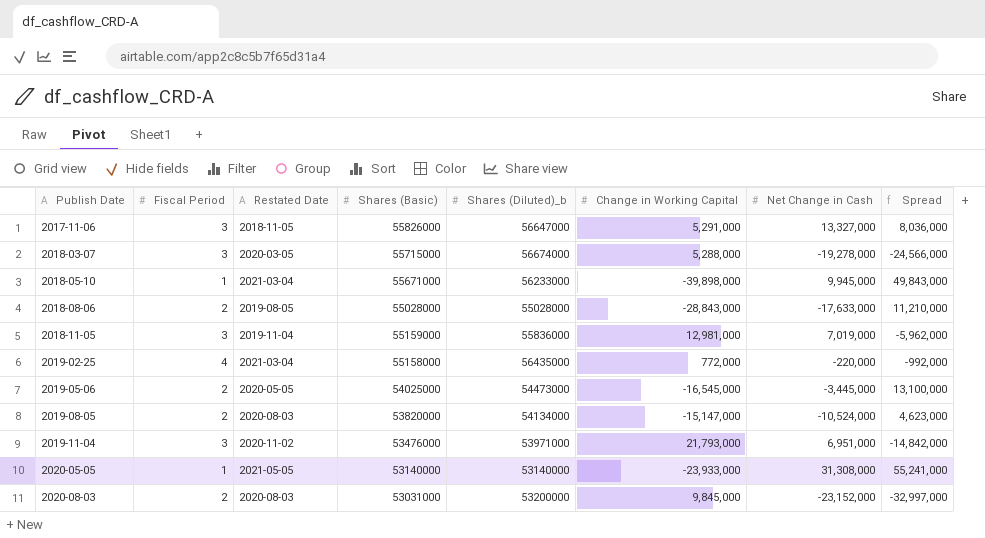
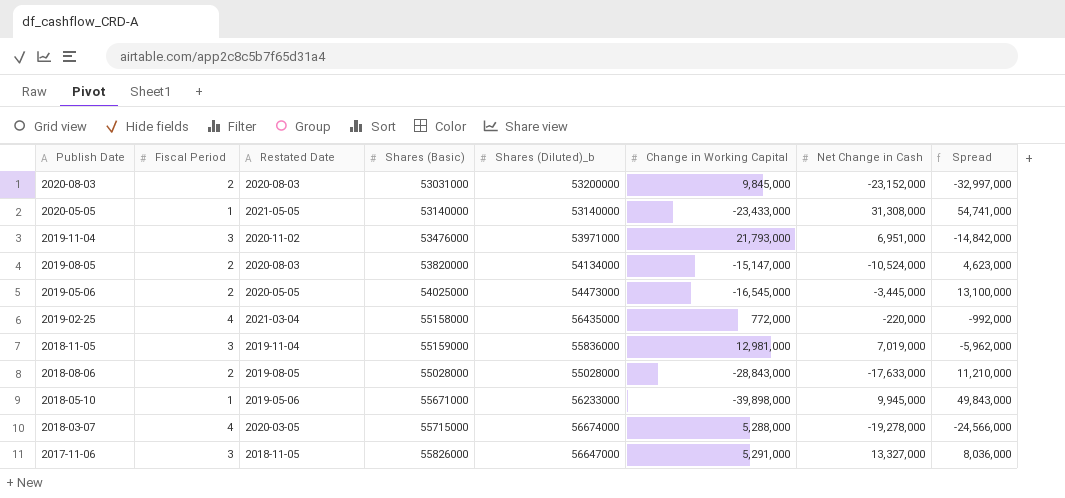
row order: Publish Date ascending -> Publish Date descending
2020-05-05 | Change in Working Capital: -23,933,000 -> -23,433,000
2020-05-05 | Spread: 55,241,000 -> 54,741,000
2018-05-10 | Restated Date: 2021-03-04 -> 2019-05-06
2018-03-07 | Fiscal Period: 3 -> 4

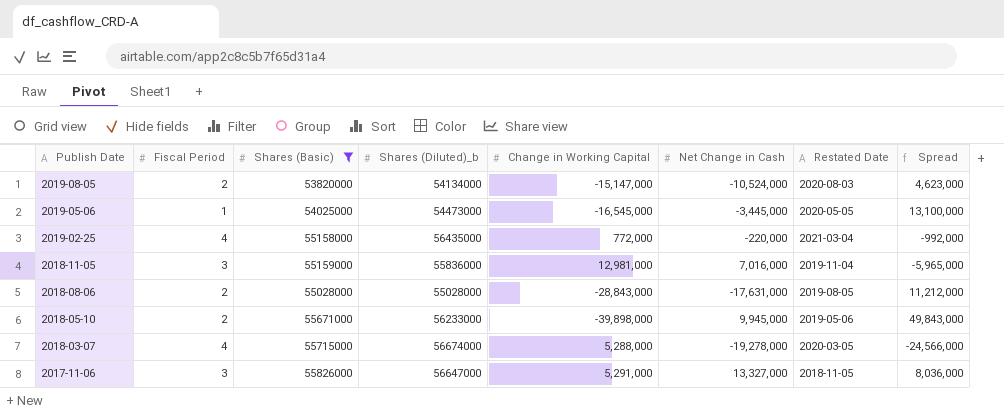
filter: none -> Shares (Basic) >= 53820000
column Restated Date | position: 3 -> 7
2019-05-06 | Fiscal Period: 2 -> 1
2018-11-05 | Net Change in Cash: 7,019,000 -> 7,016,000
2018-11-05 | Spread: -5,962,000 -> -5,965,000
2018-08-06 | Net Change in Cash: -17,633,000 -> -17,631,000
2018-08-06 | Spread: 11,210,000 -> 11,212,000
2018-05-10 | Fiscal Period: 1 -> 2

